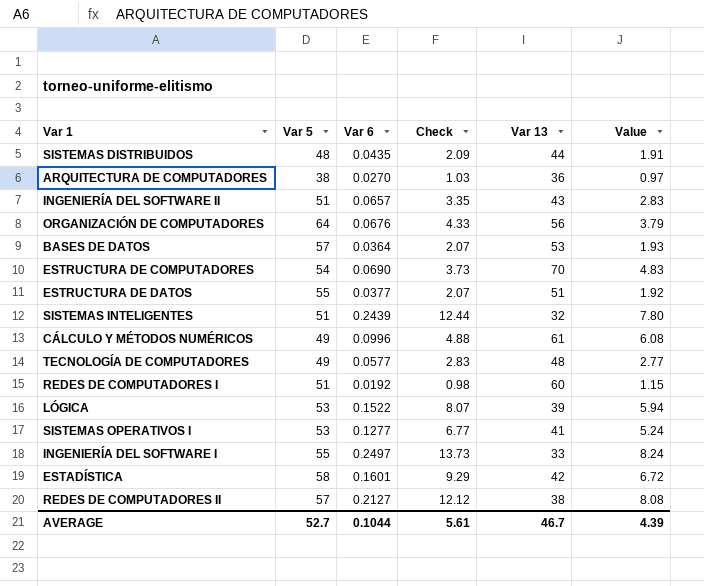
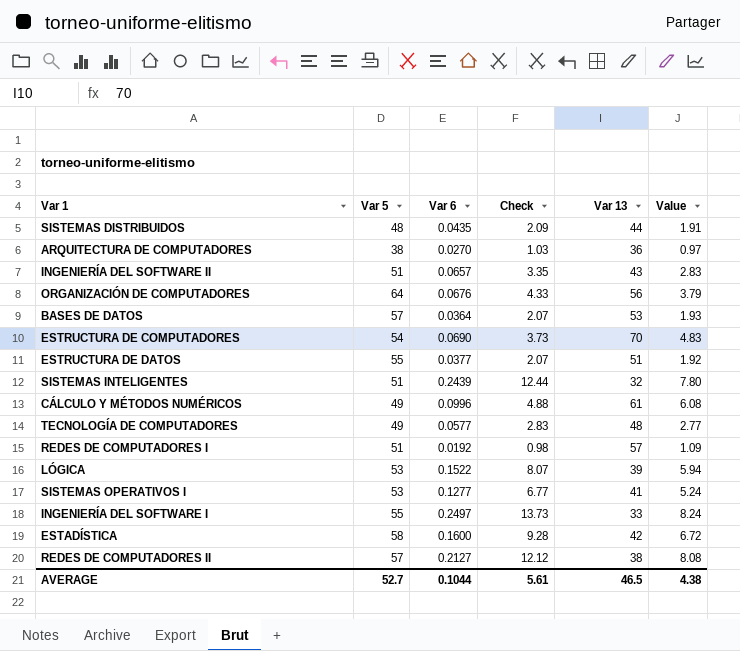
REDES DE COMPUTADORES I | Var 13: 60 -> 57
REDES DE COMPUTADORES I | Value: 1.15 -> 1.09
ESTADÍSTICA | Var 6: 0.1601 -> 0.1600
ESTADÍSTICA | Check: 9.29 -> 9.28
AVERAGE | Var 13: 46.7 -> 46.5
AVERAGE | Value: 4.39 -> 4.38

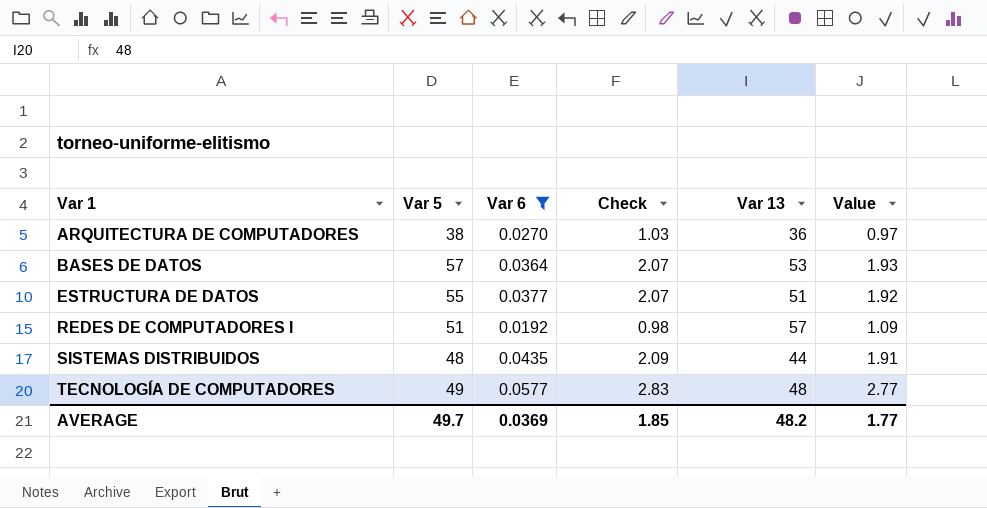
filter: none -> Var 6 <= 0.0577
row order: none -> Var 1 ascending
AVERAGE | Var 5: 52.7 -> 49.7
AVERAGE | Var 6: 0.1044 -> 0.0369
AVERAGE | Check: 5.61 -> 1.85
AVERAGE | Var 13: 46.5 -> 48.2
AVERAGE | Value: 4.38 -> 1.77

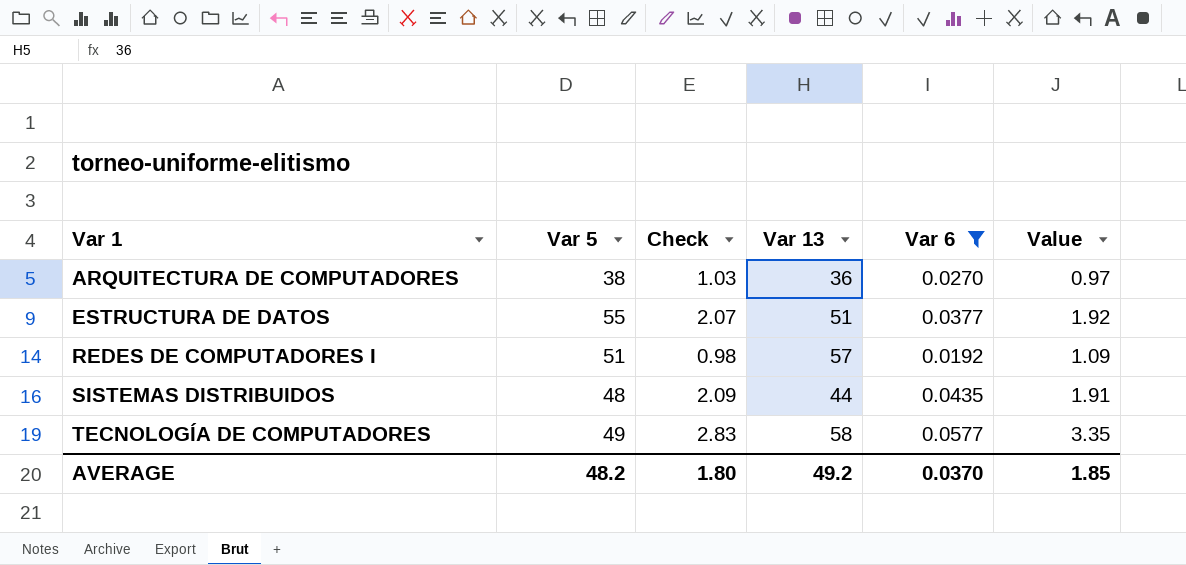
column Var 6 | position: 3 -> 5
row BASES DE DATOS: 57 | 0.0364 | 2.07 | 53 | 1.93 -> none
TECNOLOGÍA DE COMPUTADORES | Var 13: 48 -> 58
TECNOLOGÍA DE COMPUTADORES | Value: 2.77 -> 3.35
AVERAGE | Var 5: 49.7 -> 48.2
AVERAGE | Check: 1.85 -> 1.80
AVERAGE | Var 13: 48.2 -> 49.2
AVERAGE | Var 6: 0.0369 -> 0.0370
AVERAGE | Value: 1.77 -> 1.85

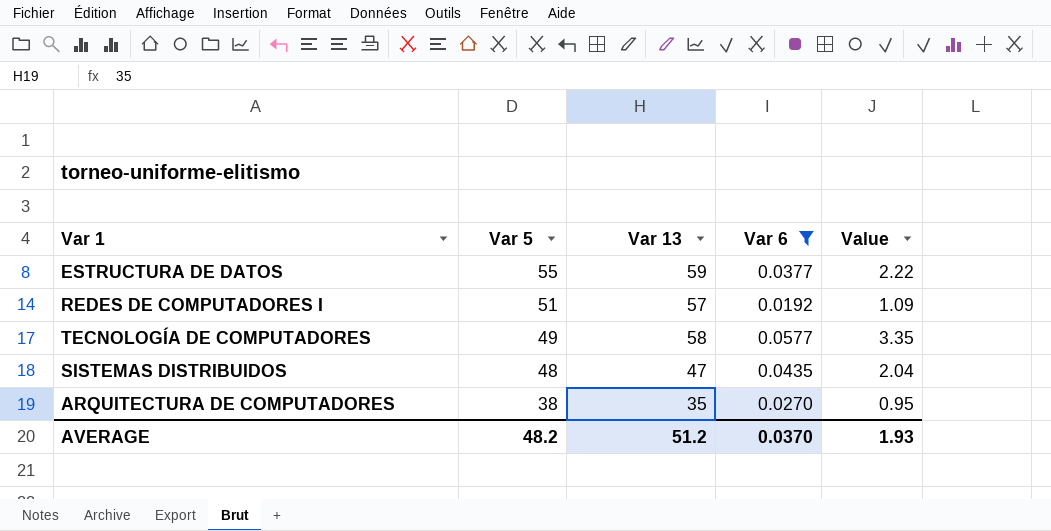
row order: Var 1 ascending -> Var 5 descending
column Check | formula: [Var 5] * [Var 6] -> none
ESTRUCTURA DE DATOS | Var 13: 51 -> 59
ESTRUCTURA DE DATOS | Value: 1.92 -> 2.22
SISTEMAS DISTRIBUIDOS | Var 13: 44 -> 47
SISTEMAS DISTRIBUIDOS | Value: 1.91 -> 2.04
ARQUITECTURA DE COMPUTADORES | Var 13: 36 -> 35
ARQUITECTURA DE COMPUTADORES | Value: 0.97 -> 0.95
AVERAGE | Var 13: 49.2 -> 51.2
AVERAGE | Value: 1.85 -> 1.93

